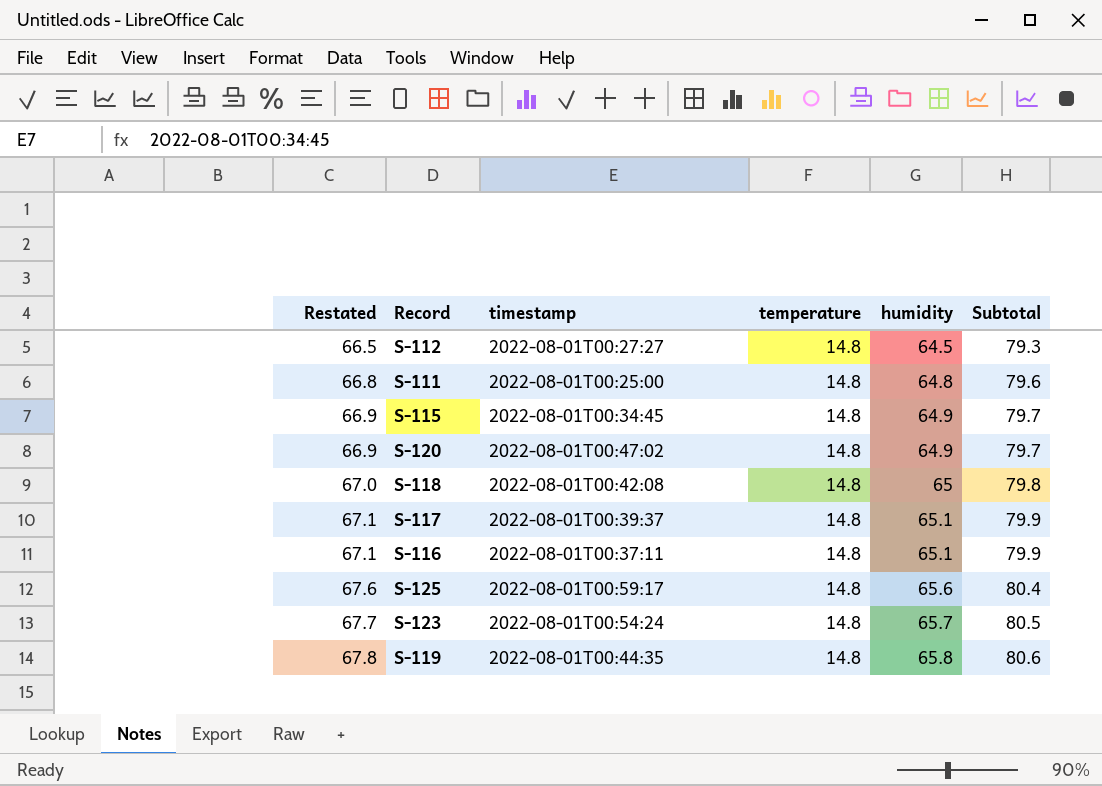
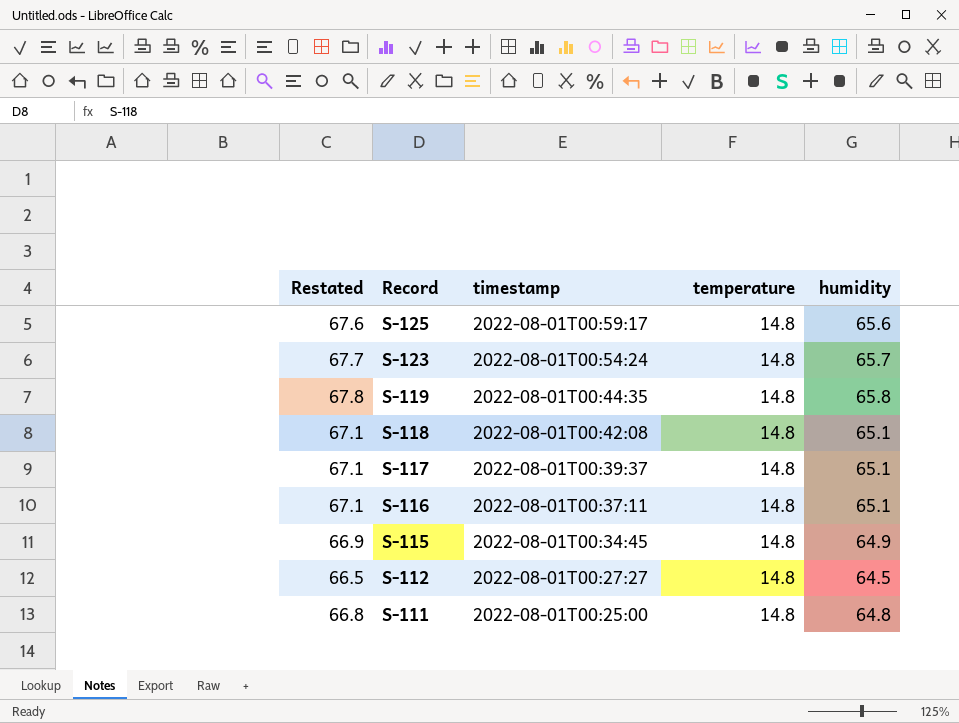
row order: Restated ascending -> Record descending
column Subtotal | formula: [temperature] + [humidity] -> none
row S-120: 66.9 | 2022-08-01T00:47:02 | 14.8 | 64.9 | 79.7 -> none
S-118 | Restated: 67.0 -> 67.1
S-118 | humidity: 65 -> 65.1

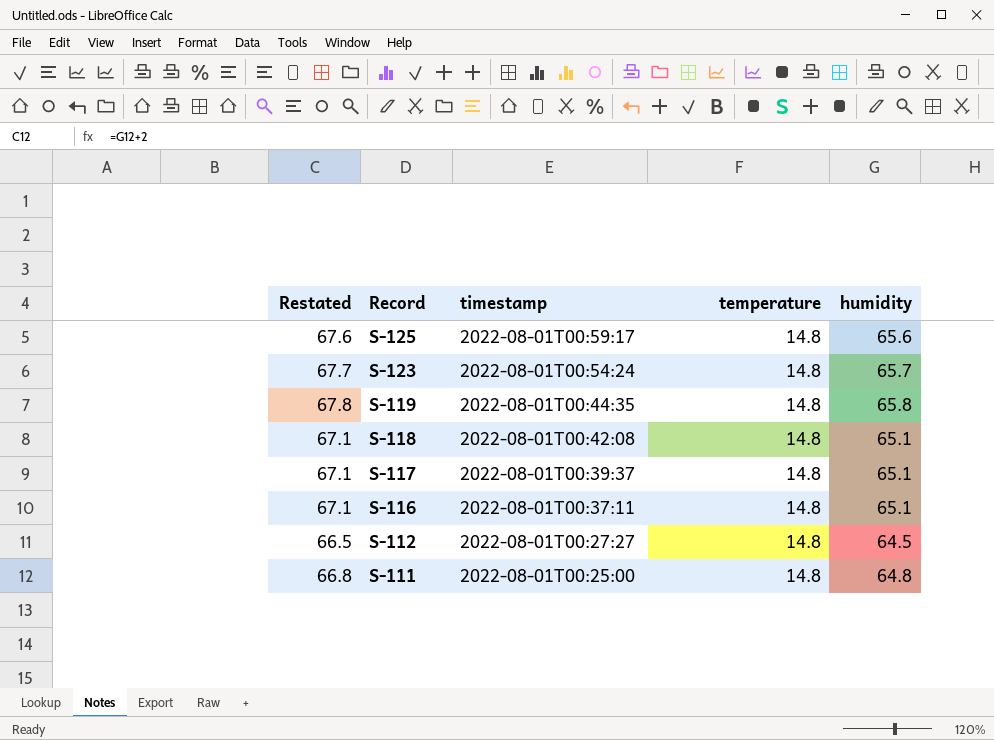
row S-115: 66.9 | 2022-08-01T00:34:45 | 14.8 | 64.9 -> none

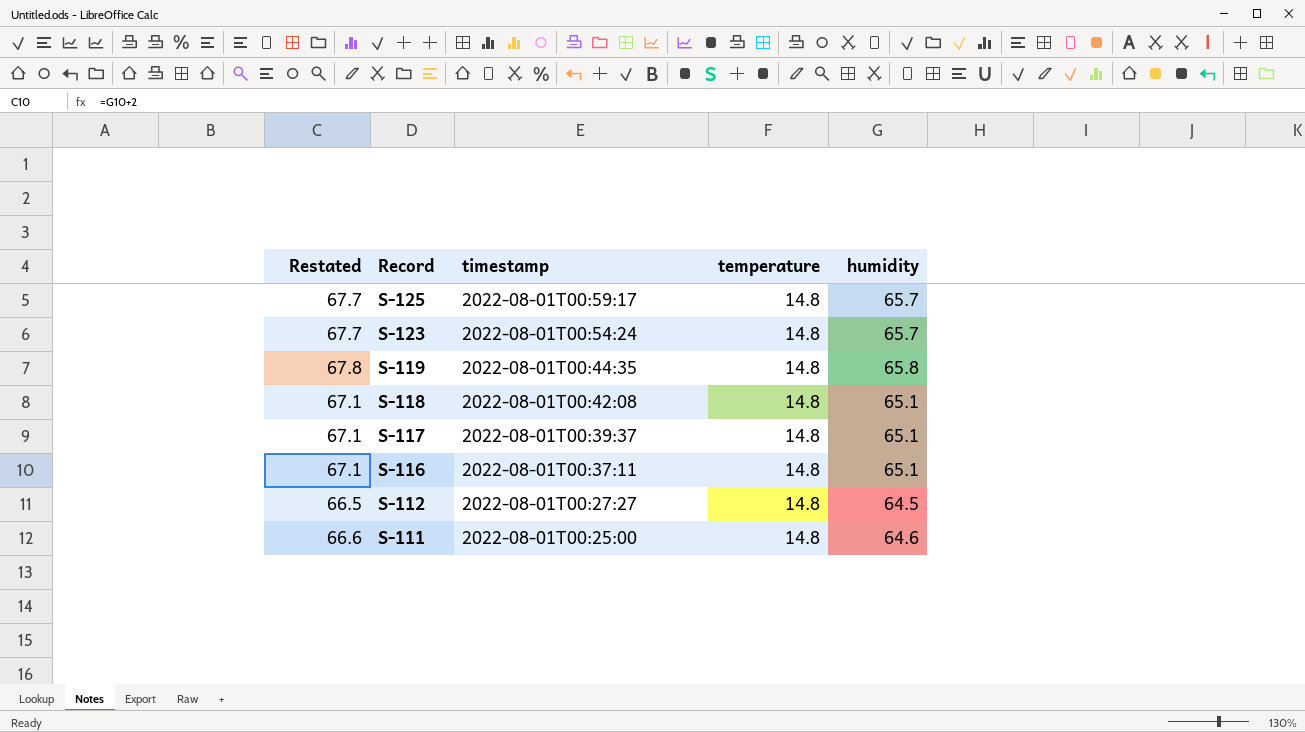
S-125 | Restated: 67.6 -> 67.7
S-125 | humidity: 65.6 -> 65.7
S-111 | Restated: 66.8 -> 66.6
S-111 | humidity: 64.8 -> 64.6

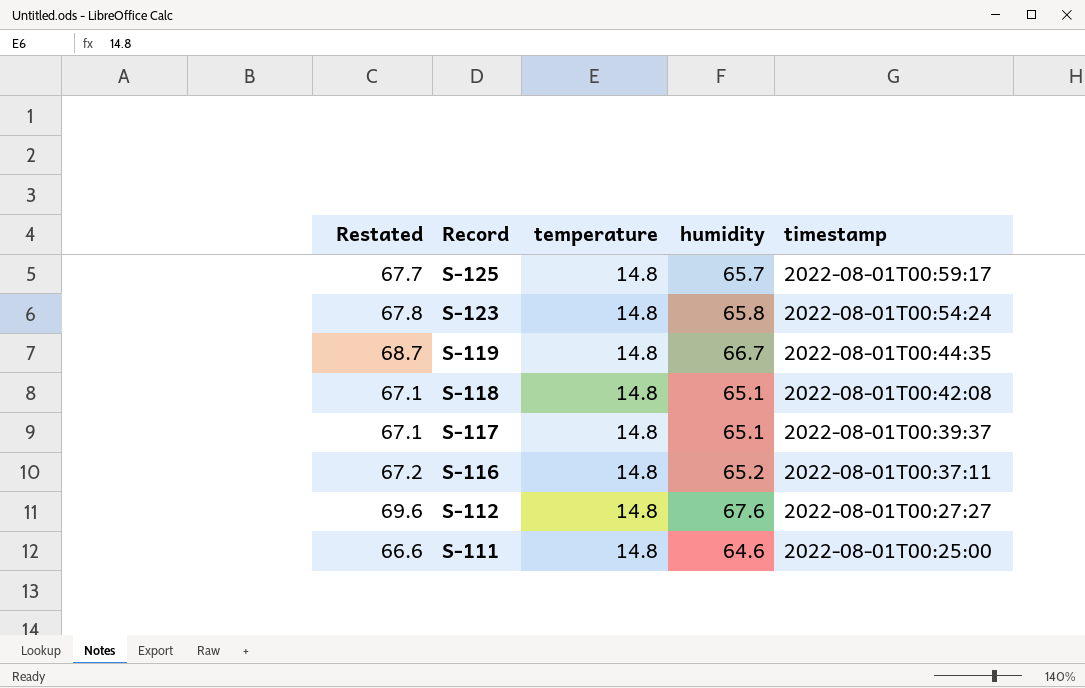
column timestamp | position: 3 -> 5
S-123 | Restated: 67.7 -> 67.8
S-123 | humidity: 65.7 -> 65.8
S-119 | Restated: 67.8 -> 68.7
S-119 | humidity: 65.8 -> 66.7
S-116 | Restated: 67.1 -> 67.2
S-116 | humidity: 65.1 -> 65.2
S-112 | Restated: 66.5 -> 69.6
S-112 | humidity: 64.5 -> 67.6

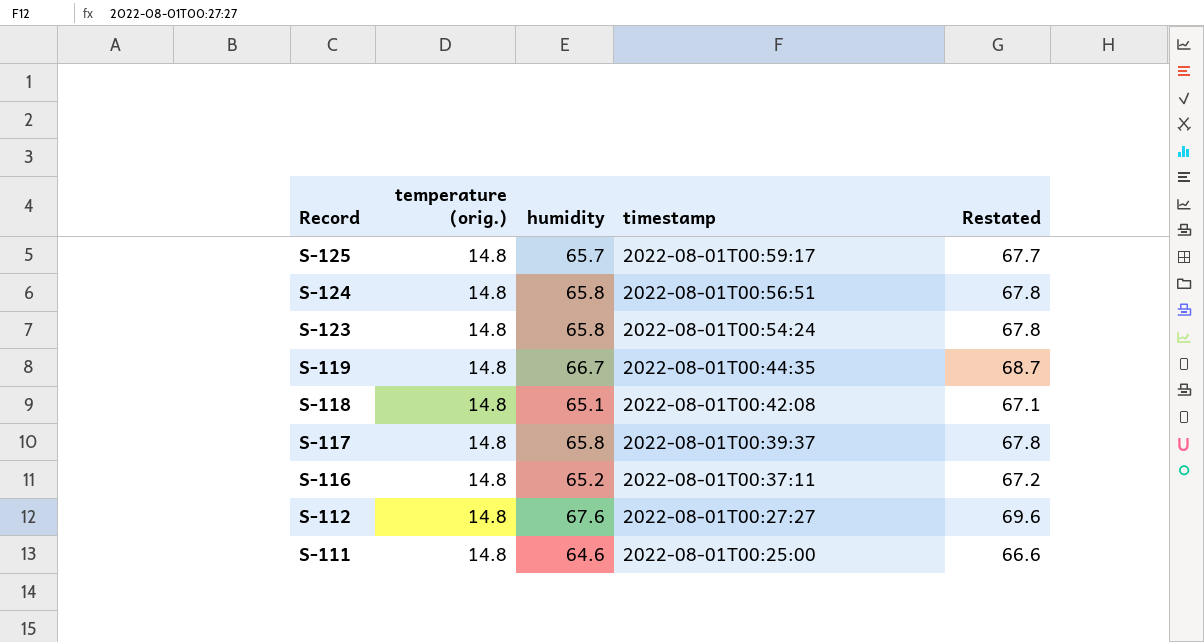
column name: temperature -> temperature (orig.)
column Restated | position: 1 -> 5
row S-124: none -> 14.8 | 65.8 | 2022-08-01T00:56:51 | 67.8
S-117 | humidity: 65.1 -> 65.8
S-117 | Restated: 67.1 -> 67.8

